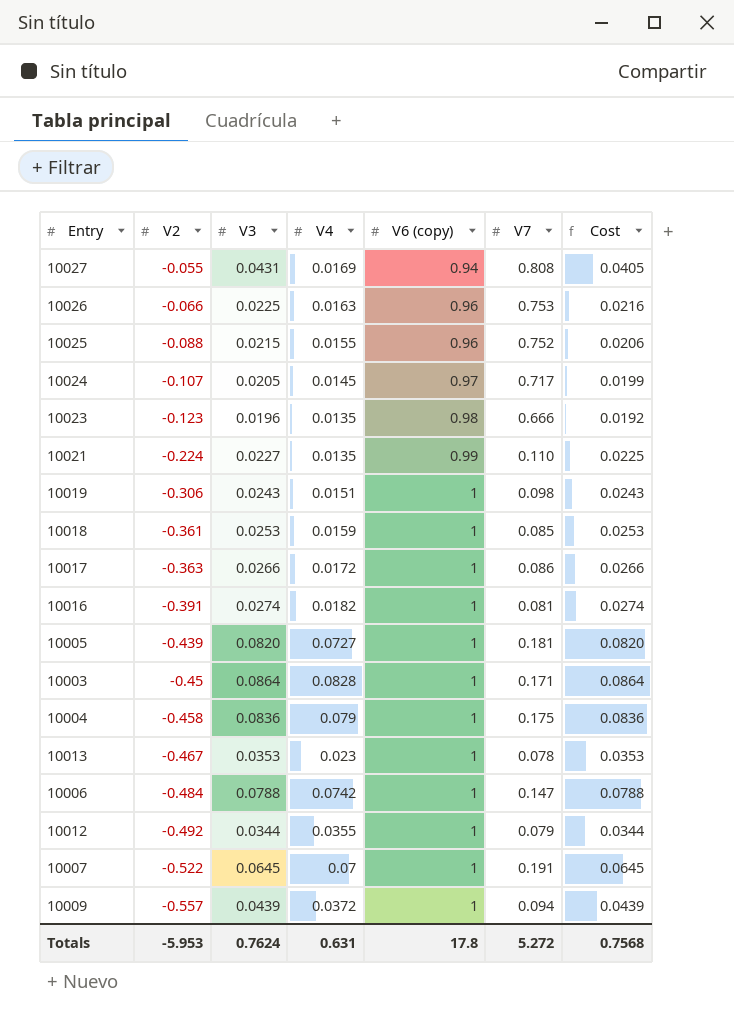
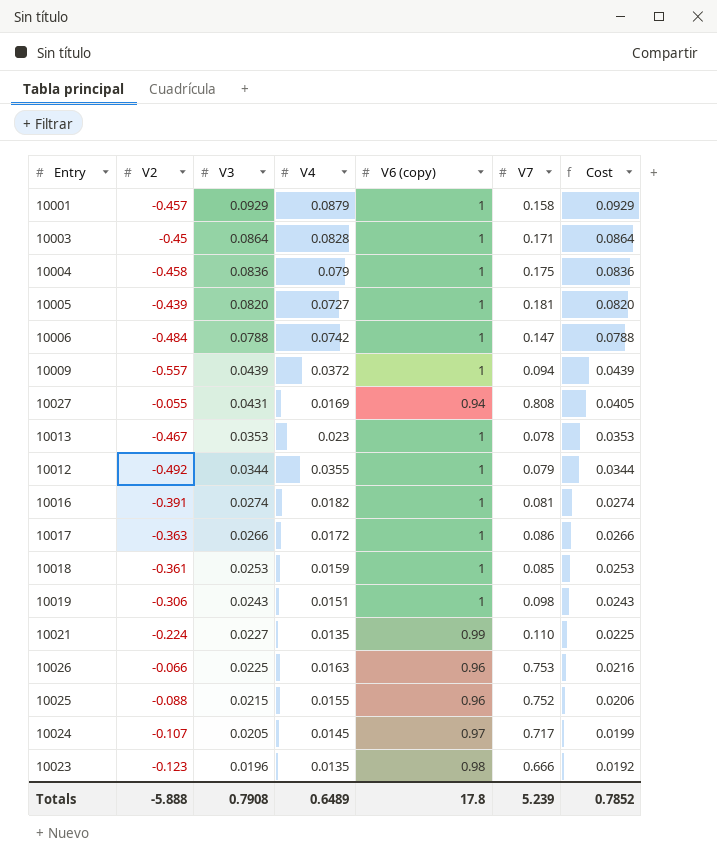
row order: V2 descending -> V3 descending
row 10007: -0.522 | 0.0645 | 0.07 | 1 | 0.191 | 0.0645 -> none
row 10001: none -> -0.457 | 0.0929 | 0.0879 | 1 | 0.158 | 0.0929
Totals | V2: -5.953 -> -5.888
Totals | V3: 0.7624 -> 0.7908
Totals | V4: 0.631 -> 0.6489
Totals | V7: 5.272 -> 5.239
Totals | Cost: 0.7568 -> 0.7852

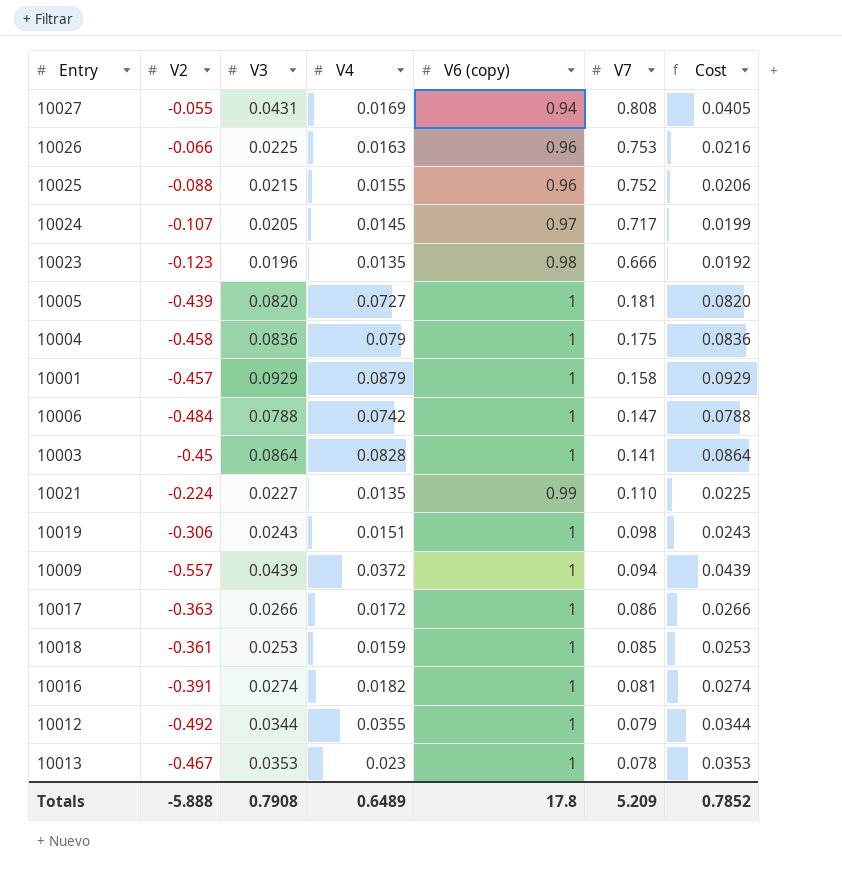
row order: V3 descending -> V7 descending
10003 | V7: 0.171 -> 0.141
Totals | V7: 5.239 -> 5.209

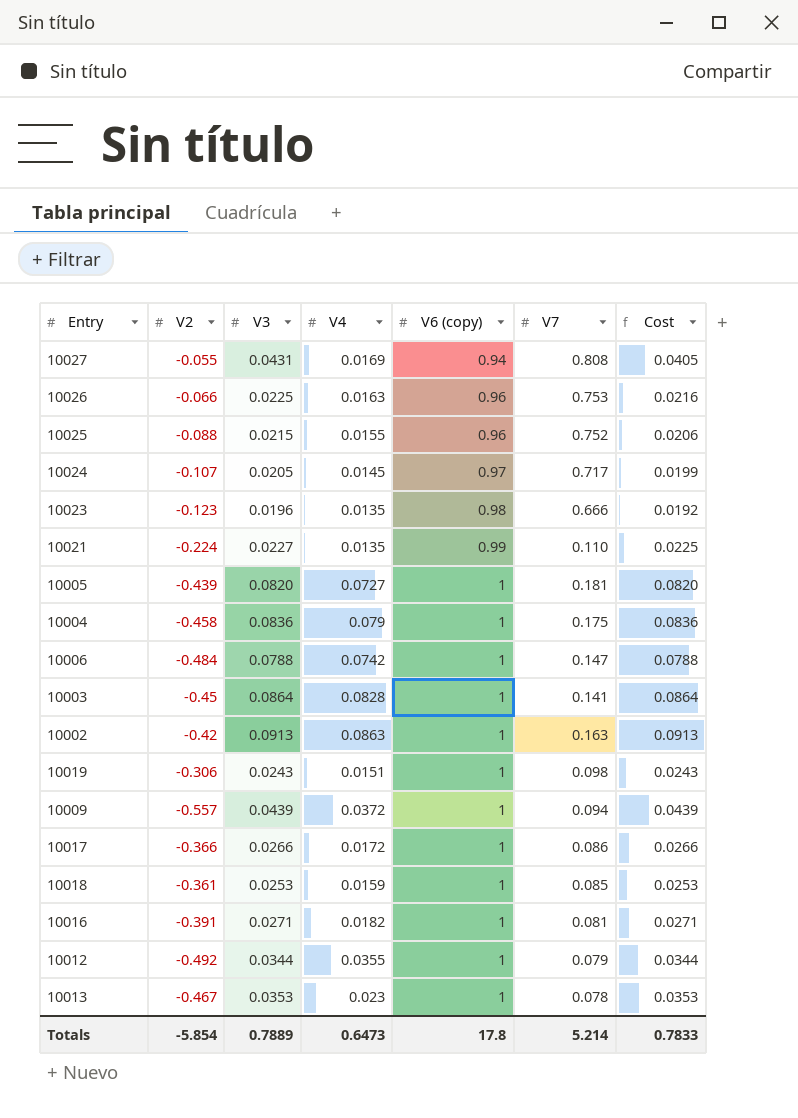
row order: V7 descending -> V6 (copy) ascending
row 10001: -0.457 | 0.0929 | 0.0879 | 1 | 0.158 | 0.0929 -> none
row 10002: none -> -0.42 | 0.0913 | 0.0863 | 1 | 0.163 | 0.0913
10017 | V2: -0.363 -> -0.366
10016 | V3: 0.0274 -> 0.0271
10016 | Cost: 0.0274 -> 0.0271
Totals | V2: -5.888 -> -5.854
Totals | V3: 0.7908 -> 0.7889
Totals | V4: 0.6489 -> 0.6473
Totals | V7: 5.209 -> 5.214
Totals | Cost: 0.7852 -> 0.7833

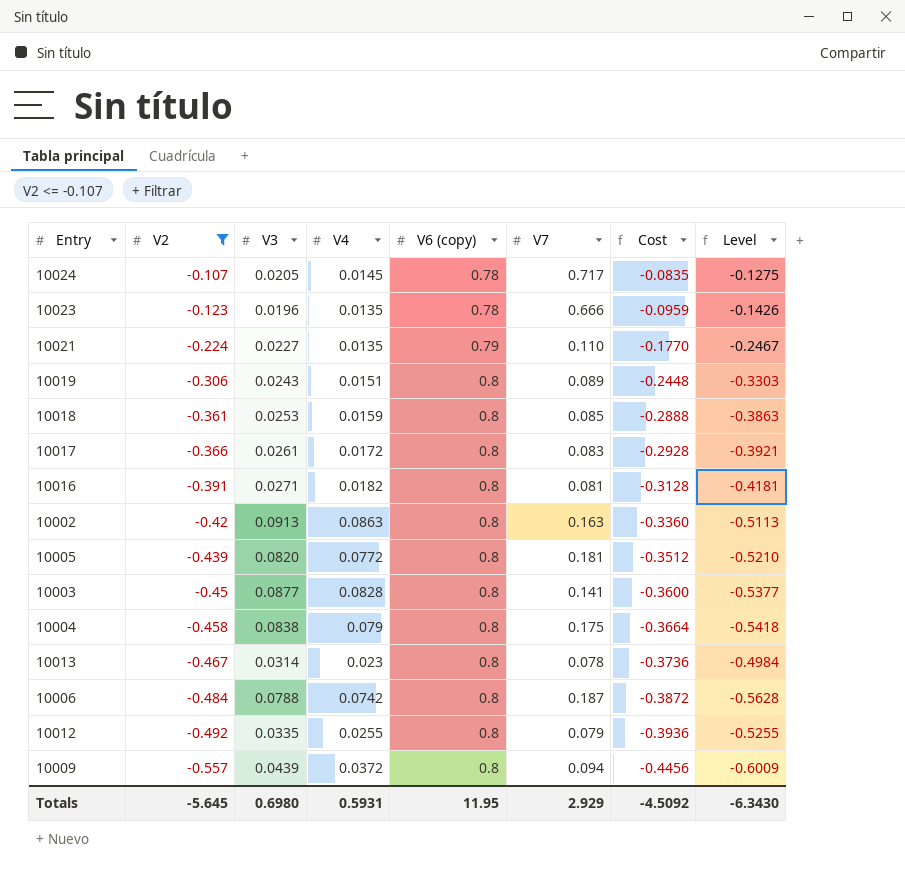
filter: none -> V2 <= -0.107
row order: V6 (copy) ascending -> V2 descending
column Cost | formula: [V3] * [V6 (copy)] -> [V2] * [V6 (copy)]
column Level | formula: none -> [V2] - [V3]
10024 | V6 (copy): 0.97 -> 0.78
10023 | V6 (copy): 0.98 -> 0.78
10021 | V6 (copy): 0.99 -> 0.79
10019 | V6 (copy): 1 -> 0.8
10019 | V7: 0.098 -> 0.089
10018 | V6 (copy): 1 -> 0.8
10017 | V3: 0.0266 -> 0.0261
10017 | V6 (copy): 1 -> 0.8
10017 | V7: 0.086 -> 0.083
10016 | V6 (copy): 1 -> 0.8
10002 | V6 (copy): 1 -> 0.8
10005 | V4: 0.0727 -> 0.0772
10005 | V6 (copy): 1 -> 0.8
10003 | V3: 0.0864 -> 0.0877
10003 | V6 (copy): 1 -> 0.8
10004 | V3: 0.0836 -> 0.0838
10004 | V6 (copy): 1 -> 0.8
10013 | V3: 0.0353 -> 0.0314
10013 | V6 (copy): 1 -> 0.8
10006 | V6 (copy): 1 -> 0.8
10006 | V7: 0.147 -> 0.187
10012 | V3: 0.0344 -> 0.0335
10012 | V4: 0.0355 -> 0.0255
10012 | V6 (copy): 1 -> 0.8
10009 | V6 (copy): 1 -> 0.8
Totals | V2: -5.854 -> -5.645
Totals | V3: 0.7889 -> 0.6980
Totals | V4: 0.6473 -> 0.5931
Totals | V6 (copy): 17.8 -> 11.95
Totals | V7: 5.214 -> 2.929
Totals | Cost: 0.7833 -> -4.5092

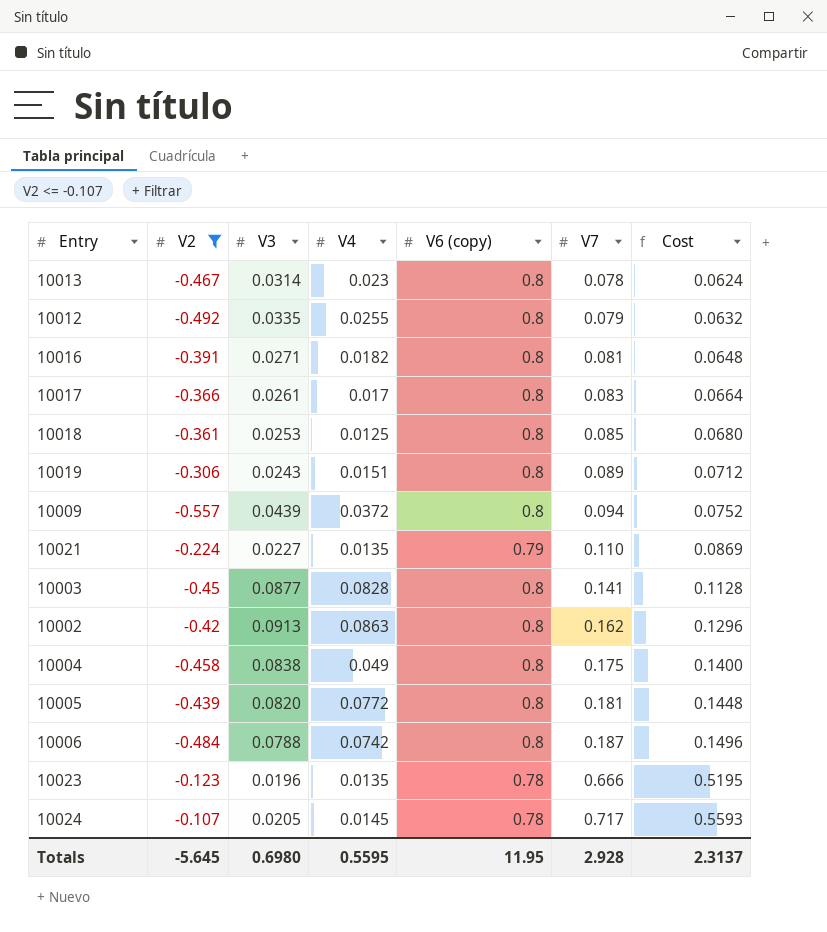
row order: V2 descending -> V7 ascending
column Level | formula: [V2] - [V3] -> none
column Cost | formula: [V2] * [V6 (copy)] -> [V6 (copy)] * [V7]
10017 | V4: 0.0172 -> 0.017
10018 | V4: 0.0159 -> 0.0125
10002 | V7: 0.163 -> 0.162
10004 | V4: 0.079 -> 0.049
Totals | V4: 0.5931 -> 0.5595
Totals | V7: 2.929 -> 2.928
Totals | Cost: -4.5092 -> 2.3137

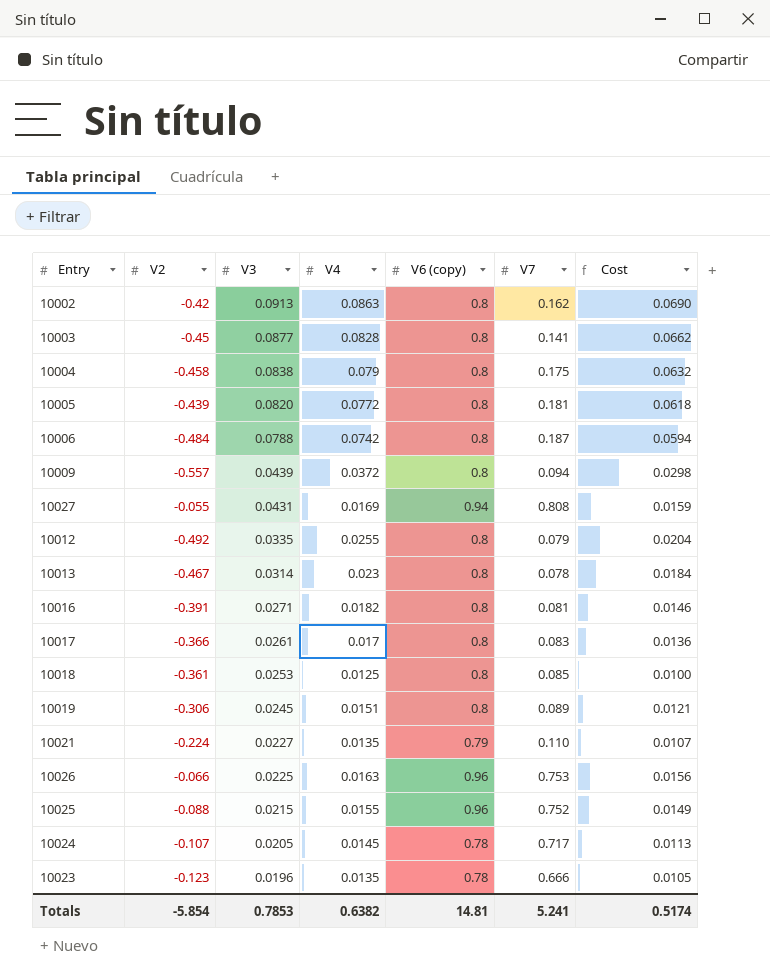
filter: V2 <= -0.107 -> none
row order: V7 ascending -> V3 descending
column Cost | formula: [V6 (copy)] * [V7] -> [V4] * [V6 (copy)]
10004 | V4: 0.049 -> 0.079
10019 | V3: 0.0243 -> 0.0245
Totals | V2: -5.645 -> -5.854
Totals | V3: 0.6980 -> 0.7853
Totals | V4: 0.5595 -> 0.6382
Totals | V6 (copy): 11.95 -> 14.81
Totals | V7: 2.928 -> 5.241
Totals | Cost: 2.3137 -> 0.5174

